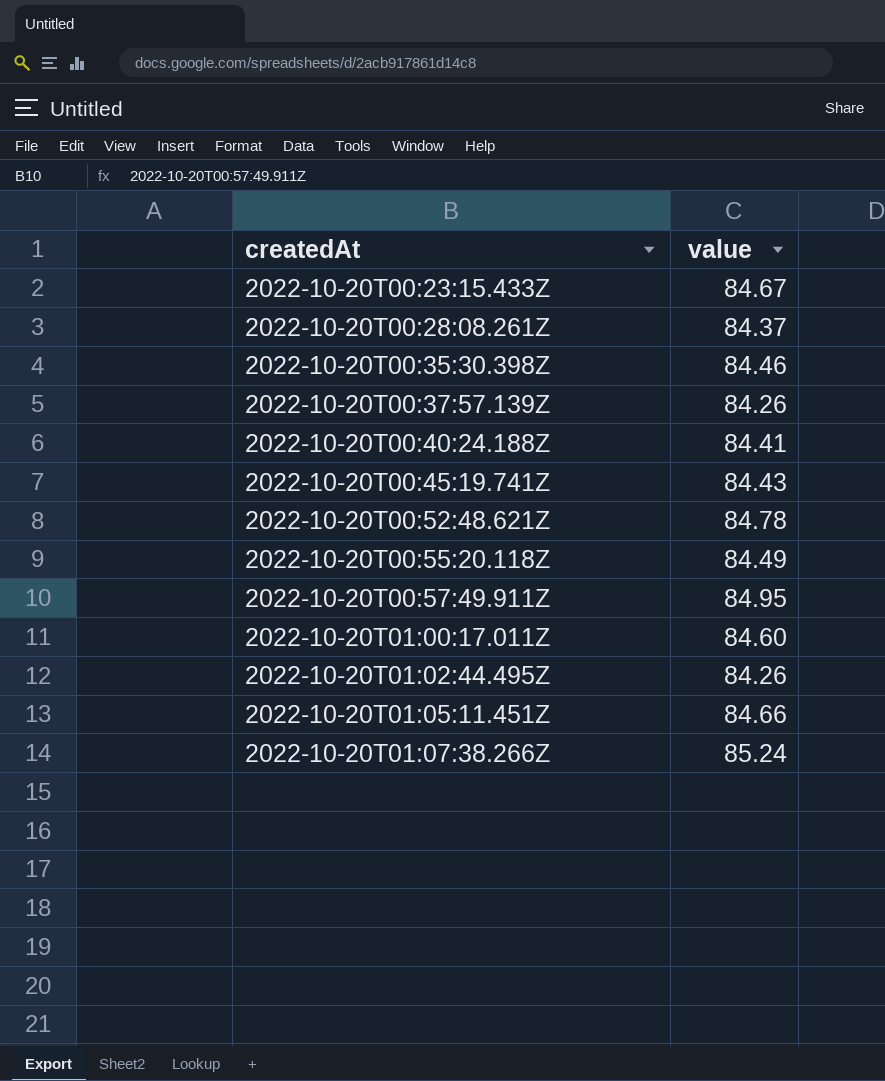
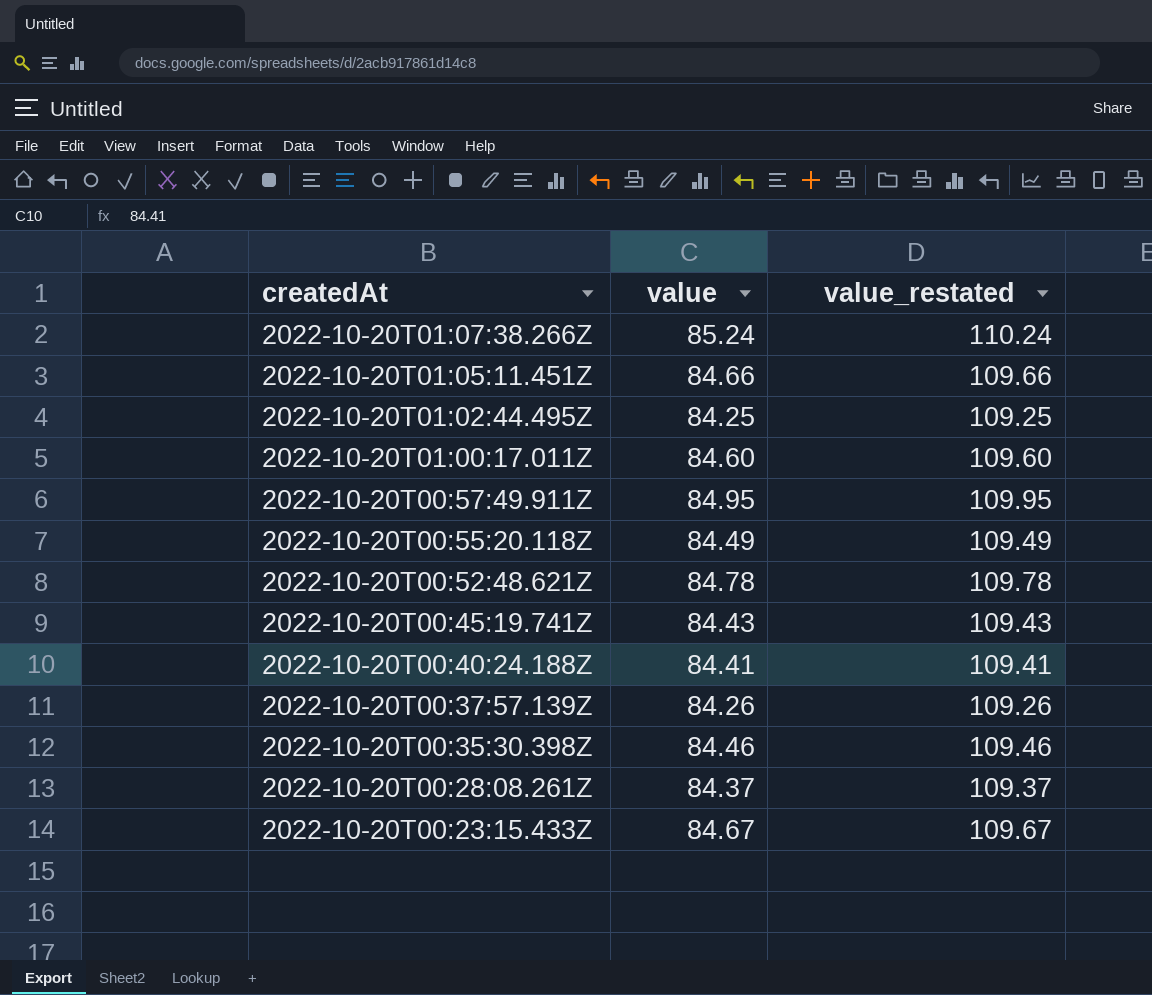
row order: createdAt ascending -> createdAt descending
column value_restated | formula: none -> [value] + 25
2022-10-20T01:02:44.495Z | value: 84.26 -> 84.25

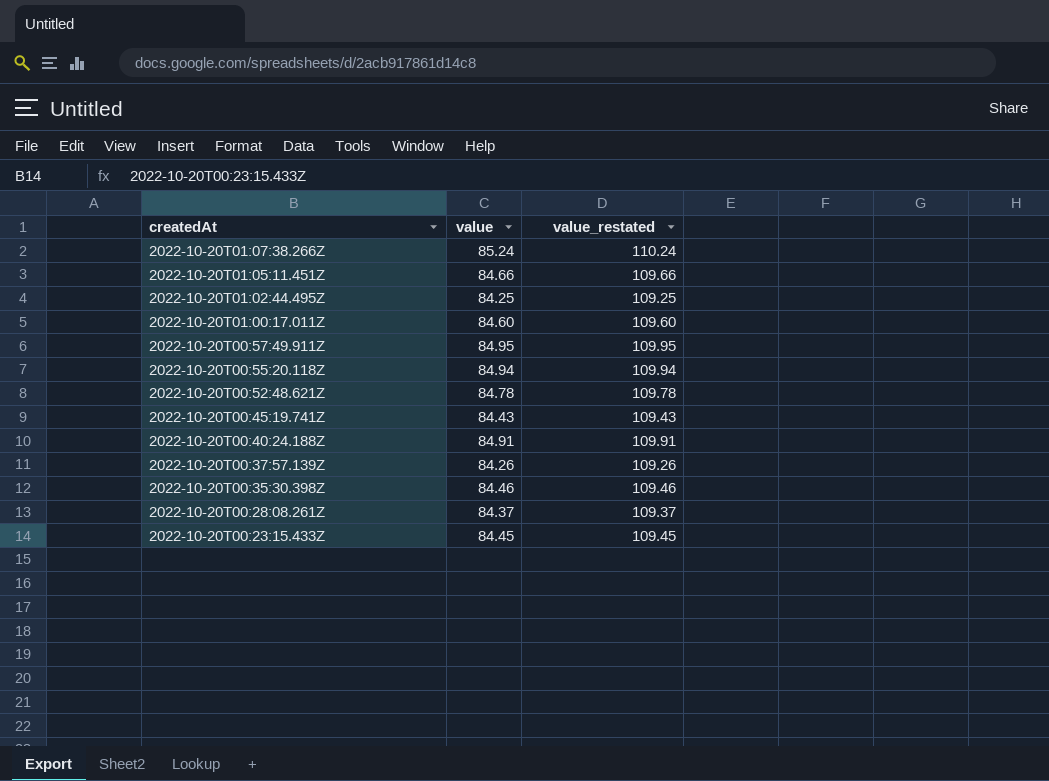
2022-10-20T00:55:20.118Z | value: 84.49 -> 84.94
2022-10-20T00:55:20.118Z | value_restated: 109.49 -> 109.94
2022-10-20T00:40:24.188Z | value: 84.41 -> 84.91
2022-10-20T00:40:24.188Z | value_restated: 109.41 -> 109.91
2022-10-20T00:23:15.433Z | value: 84.67 -> 84.45
2022-10-20T00:23:15.433Z | value_restated: 109.67 -> 109.45

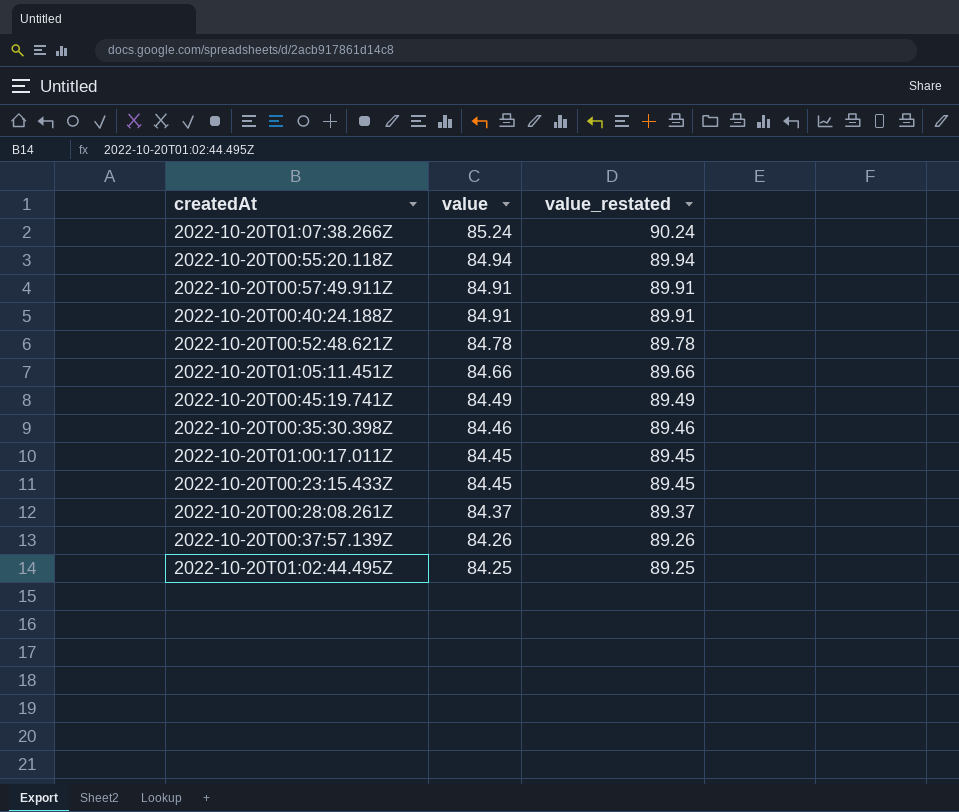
row order: createdAt descending -> value descending
column value_restated | formula: [value] + 25 -> [value] + 5
2022-10-20T00:57:49.911Z | value: 84.95 -> 84.91
2022-10-20T00:45:19.741Z | value: 84.43 -> 84.49
2022-10-20T01:00:17.011Z | value: 84.60 -> 84.45

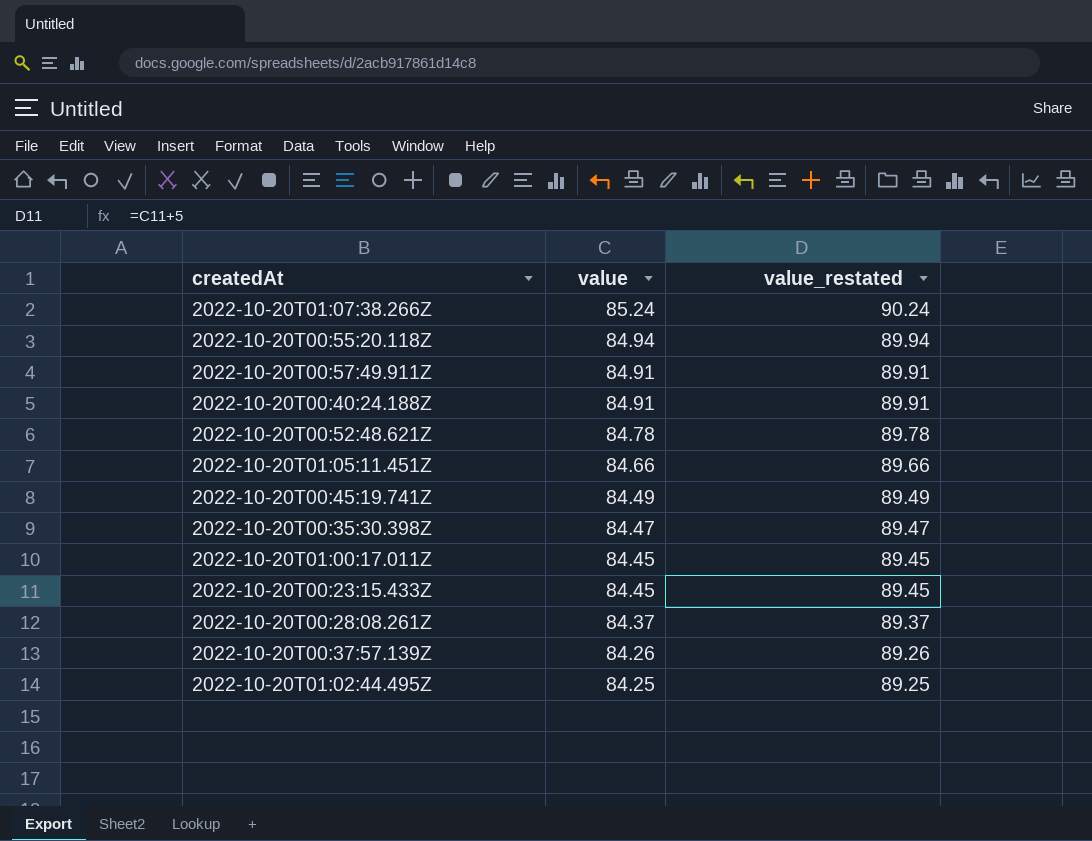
2022-10-20T00:35:30.398Z | value: 84.46 -> 84.47
2022-10-20T00:35:30.398Z | value_restated: 89.46 -> 89.47

